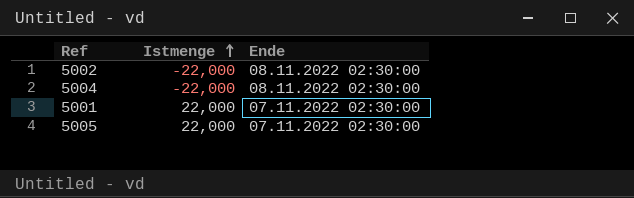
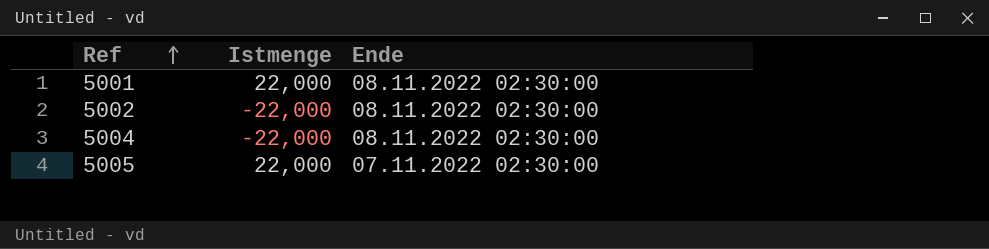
row order: Istmenge ascending -> Ref ascending
5001 | Ende: 07.11.2022 02:30:00 -> 08.11.2022 02:30:00

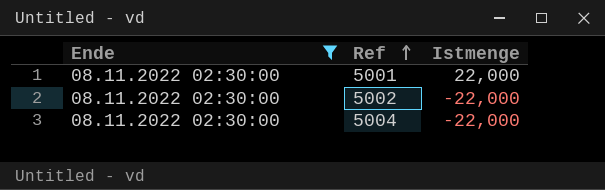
filter: none -> Ende = 08.11.2022 02:30:00
column Ende | position: 3 -> 1

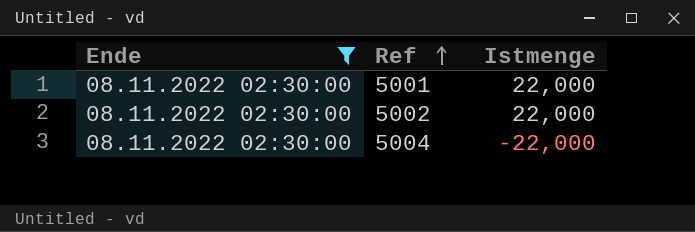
5002 | Istmenge: -22,000 -> 22,000

